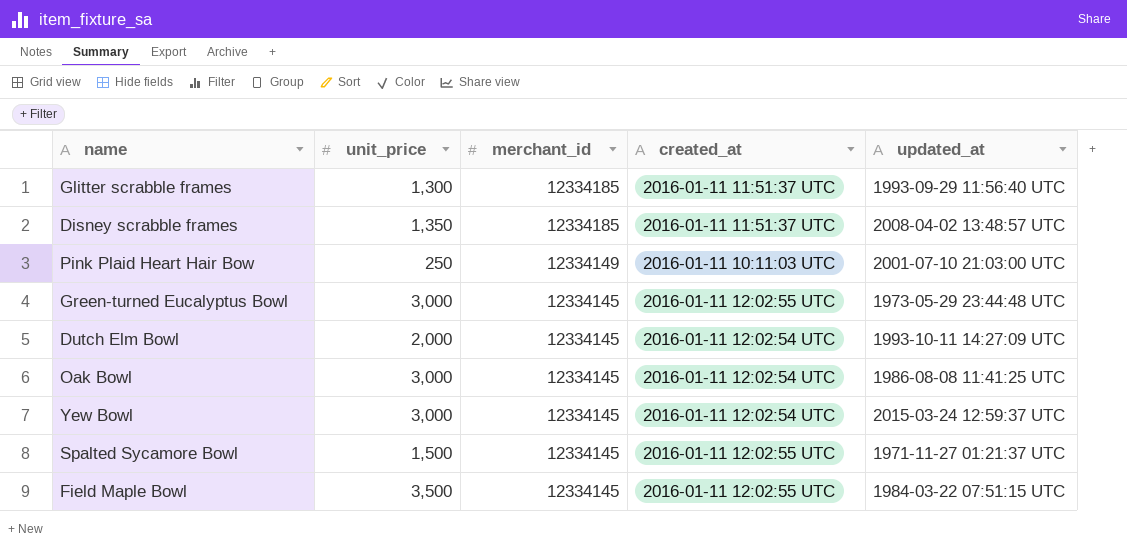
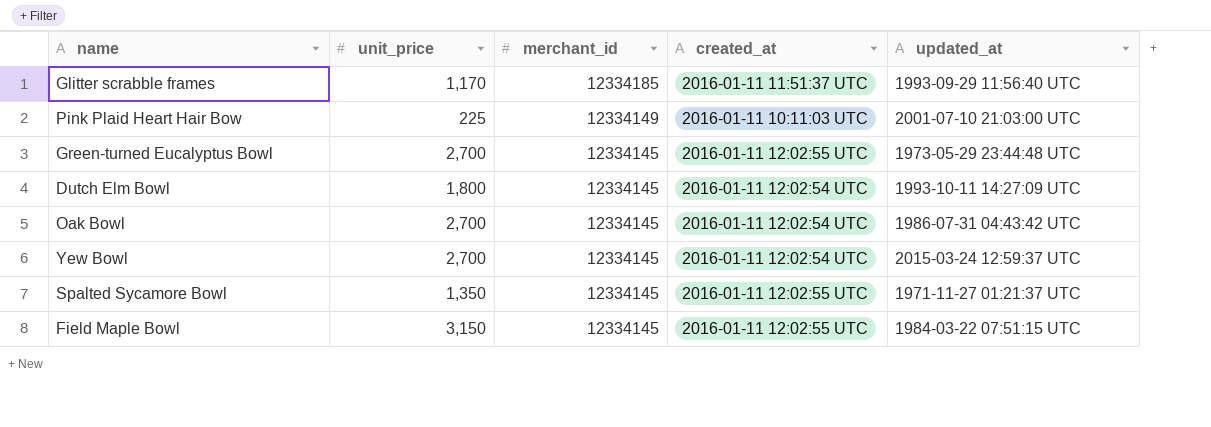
row Disney scrabble frames: 1,350 | 12334185 | 2016-01-11 11:51:37 UTC | 2008-04-02 13:48:57 UTC -> none
Glitter scrabble frames | unit_price: 1,300 -> 1,170
Pink Plaid Heart Hair Bow | unit_price: 250 -> 225
Green-turned Eucalyptus Bowl | unit_price: 3,000 -> 2,700
Dutch Elm Bowl | unit_price: 2,000 -> 1,800
Oak Bowl | unit_price: 3,000 -> 2,700
Oak Bowl | updated_at: 1986-08-08 11:41:25 UTC -> 1986-07-31 04:43:42 UTC
Yew Bowl | unit_price: 3,000 -> 2,700
Spalted Sycamore Bowl | unit_price: 1,500 -> 1,350
Field Maple Bowl | unit_price: 3,500 -> 3,150

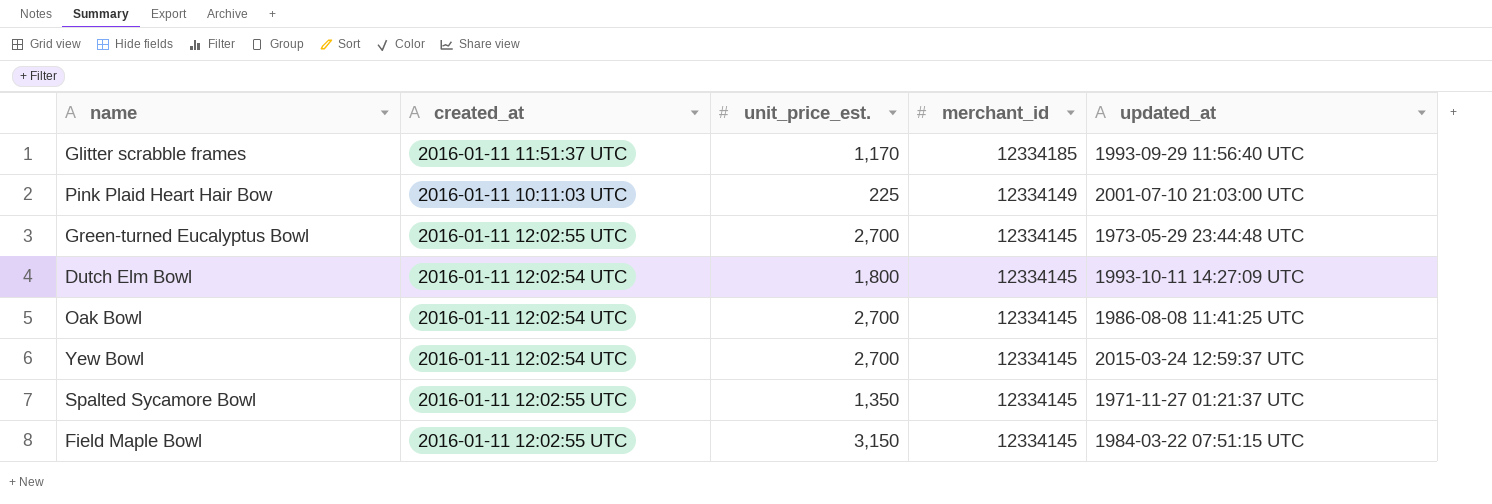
column created_at | position: 4 -> 2
column name: unit_price -> unit_price_est.
Oak Bowl | updated_at: 1986-07-31 04:43:42 UTC -> 1986-08-08 11:41:25 UTC

